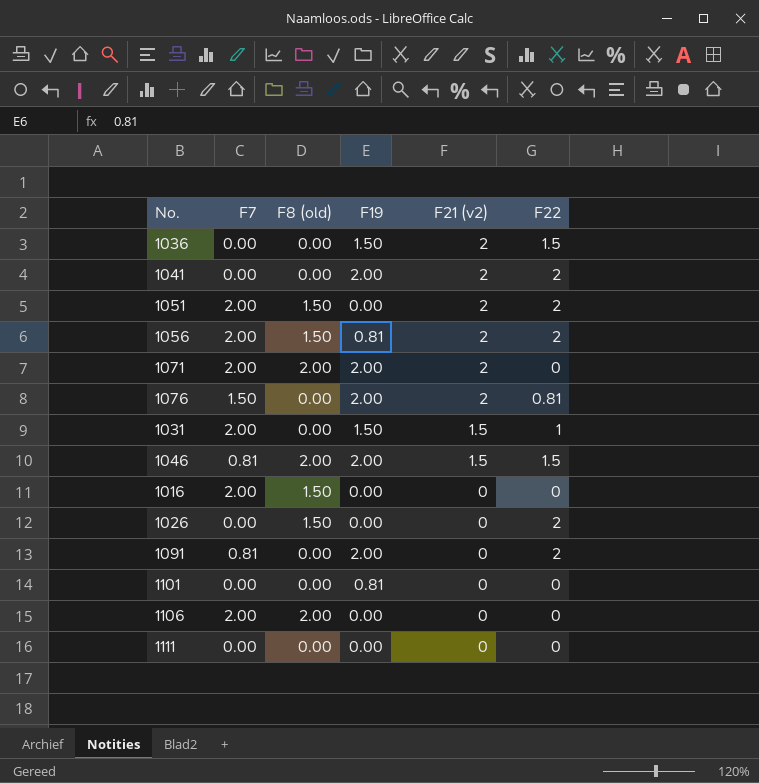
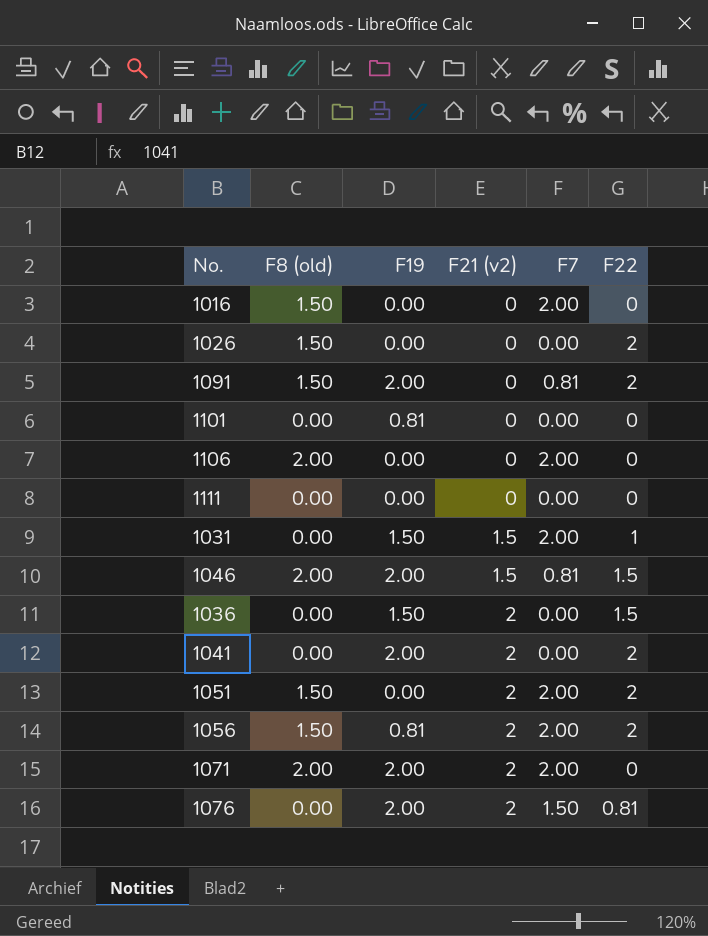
row order: F21 (v2) descending -> F21 (v2) ascending
column F7 | position: 2 -> 5
1091 | F8 (old): 0.00 -> 1.50

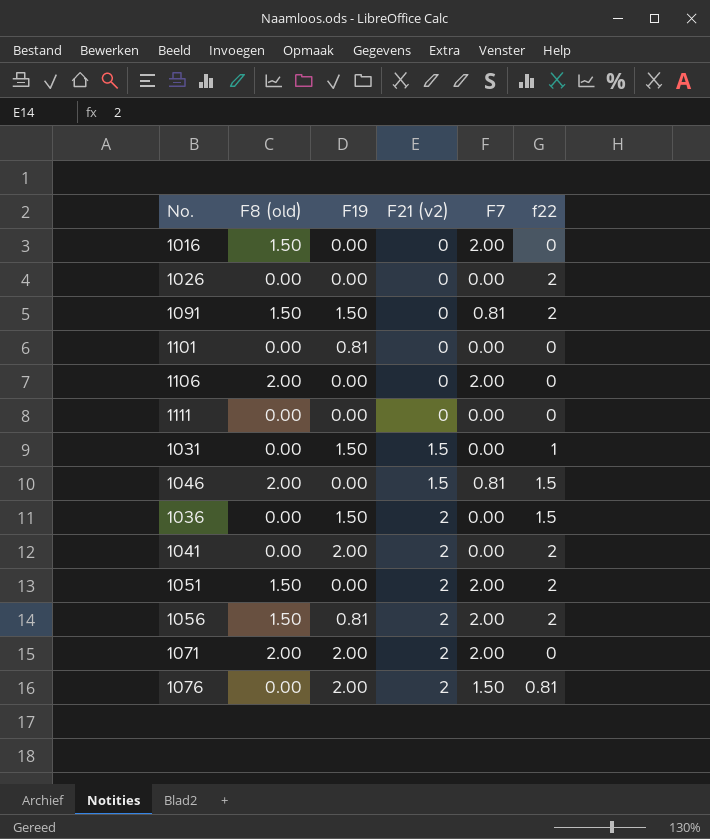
column name: F22 -> f22
1026 | F8 (old): 1.50 -> 0.00
1091 | F19: 2.00 -> 1.50
1031 | F7: 2.00 -> 0.00
1046 | F19: 2.00 -> 0.00

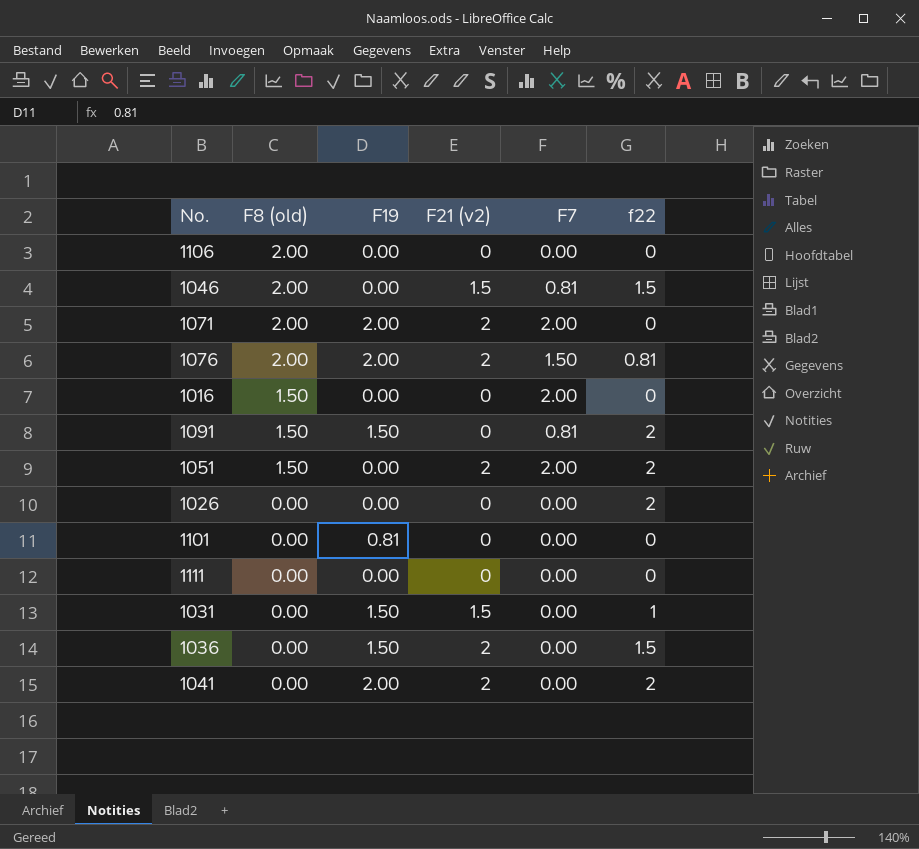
row order: F21 (v2) ascending -> F8 (old) descending
row 1056: 1.50 | 0.81 | 2 | 2.00 | 2 -> none
1106 | F7: 2.00 -> 0.00
1076 | F8 (old): 0.00 -> 2.00

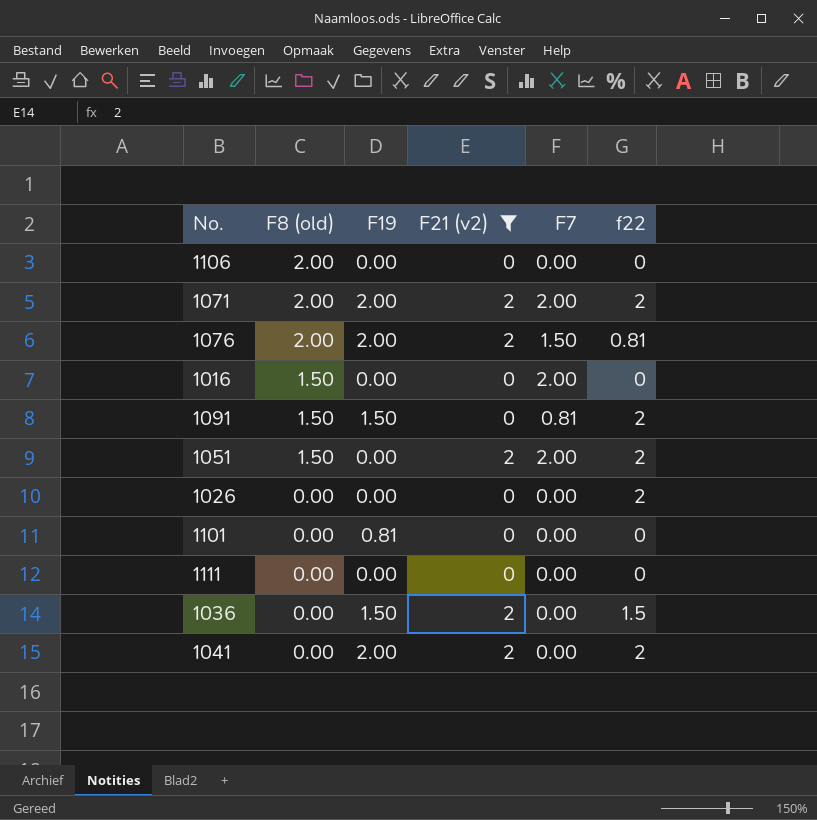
filter: none -> F21 (v2) != 1.5
1071 | f22: 0 -> 2

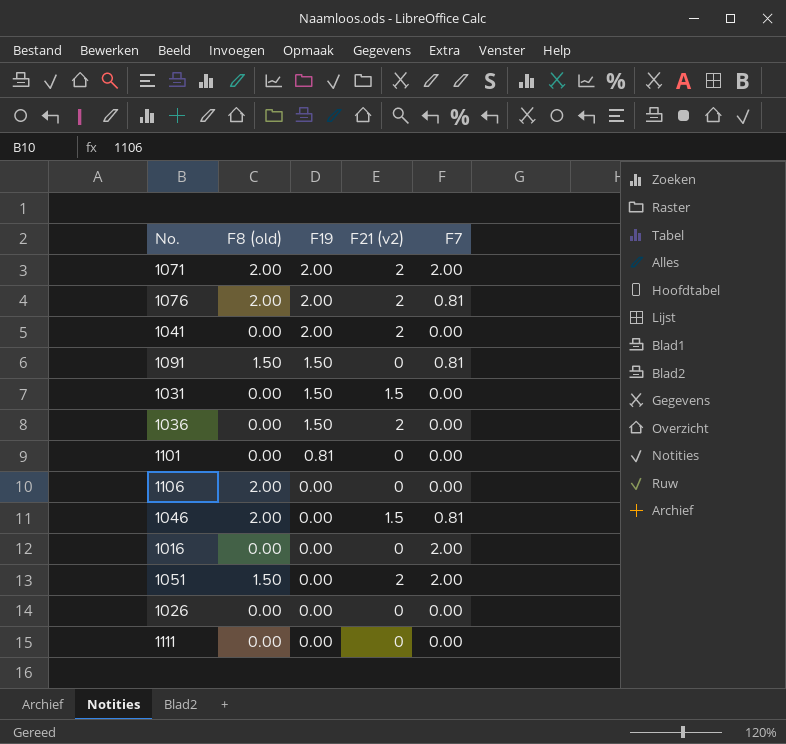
filter: F21 (v2) != 1.5 -> none
row order: F8 (old) descending -> F19 descending
column f22 | position: 6 -> none
1076 | F7: 1.50 -> 0.81
1016 | F8 (old): 1.50 -> 0.00

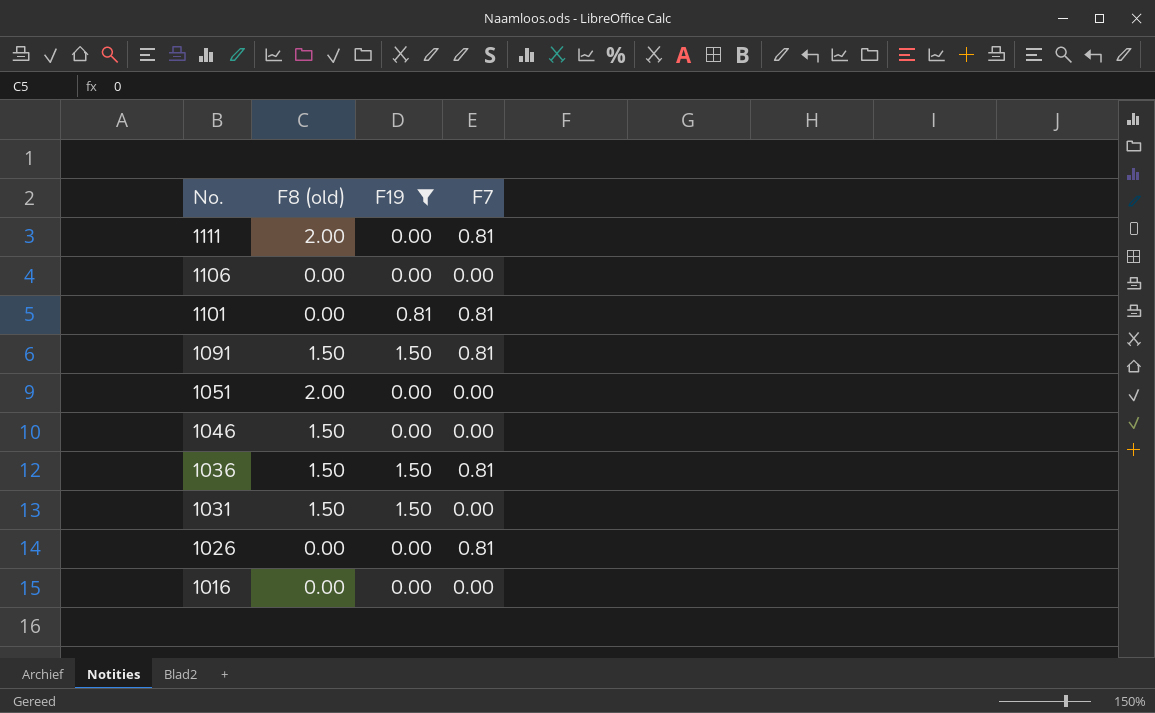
filter: none -> F19 != 2.00
row order: F19 descending -> No. descending
column F21 (v2) | position: 4 -> none
1111 | F8 (old): 0.00 -> 2.00
1111 | F7: 0.00 -> 0.81
1106 | F8 (old): 2.00 -> 0.00
1101 | F7: 0.00 -> 0.81
1051 | F8 (old): 1.50 -> 2.00
1051 | F7: 2.00 -> 0.00
1046 | F8 (old): 2.00 -> 1.50
1046 | F7: 0.81 -> 0.00
1036 | F8 (old): 0.00 -> 1.50
1036 | F7: 0.00 -> 0.81
1031 | F8 (old): 0.00 -> 1.50
1026 | F7: 0.00 -> 0.81
1016 | F7: 2.00 -> 0.00

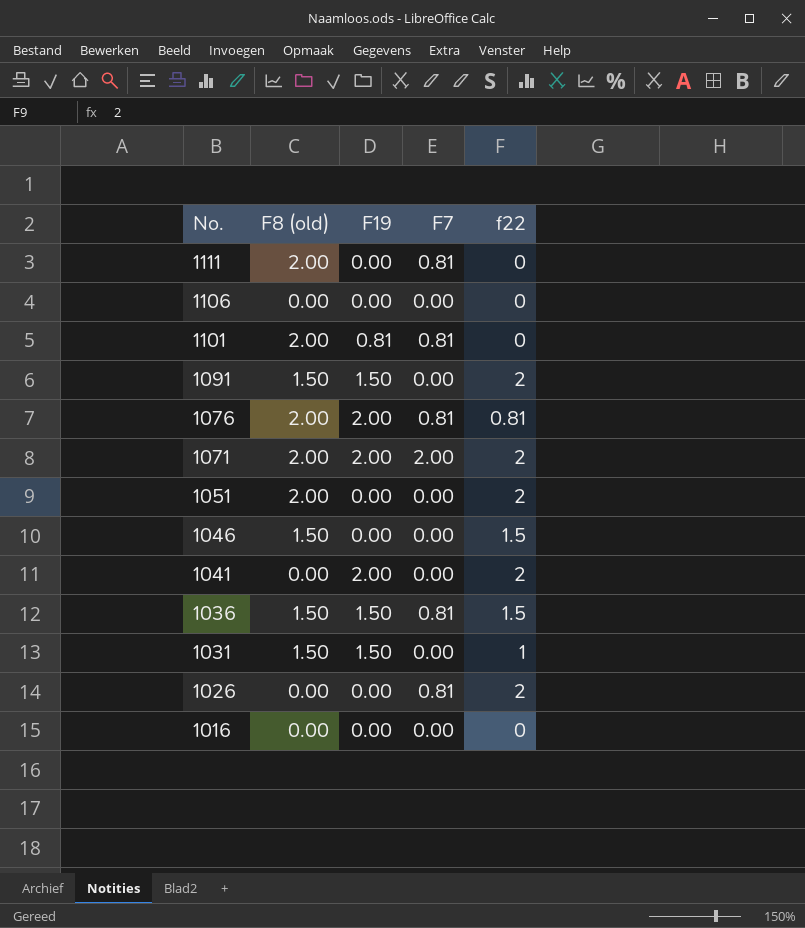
filter: F19 != 2.00 -> none
column f22 | position: none -> 5
1101 | F8 (old): 0.00 -> 2.00
1091 | F7: 0.81 -> 0.00

